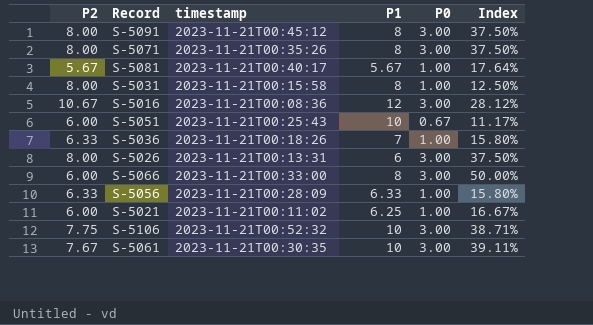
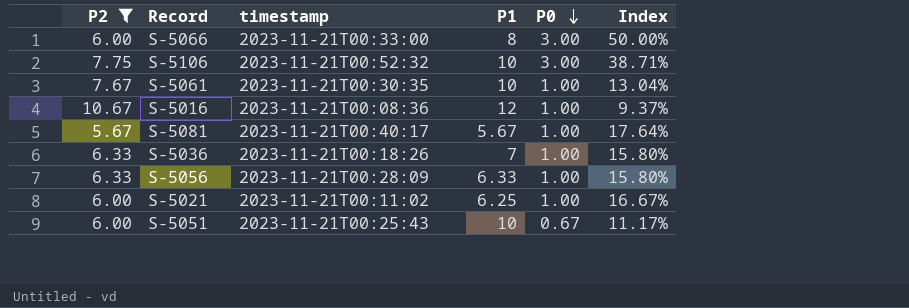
filter: none -> P2 != 8.00
row order: none -> P0 descending
S-5061 | P0: 3.00 -> 1.00
S-5061 | Index: 39.11% -> 13.04%
S-5016 | P0: 3.00 -> 1.00
S-5016 | Index: 28.12% -> 9.37%

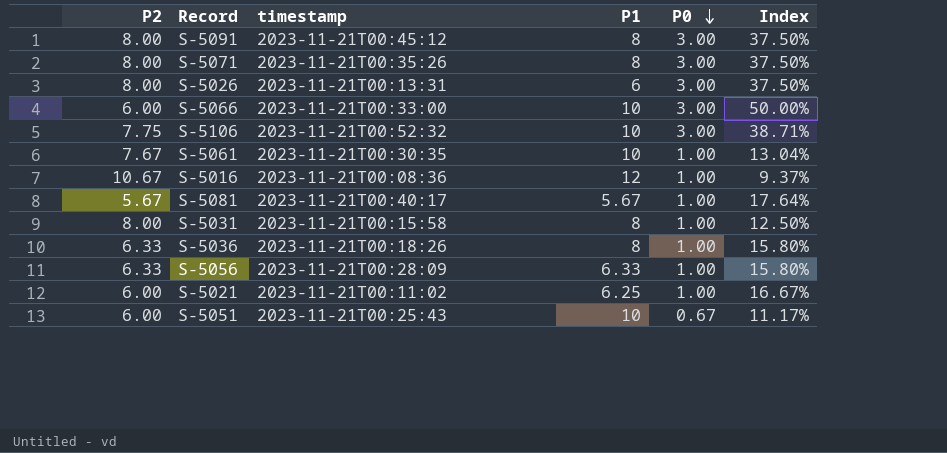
filter: P2 != 8.00 -> none
S-5066 | P1: 8 -> 10
S-5036 | P1: 7 -> 8

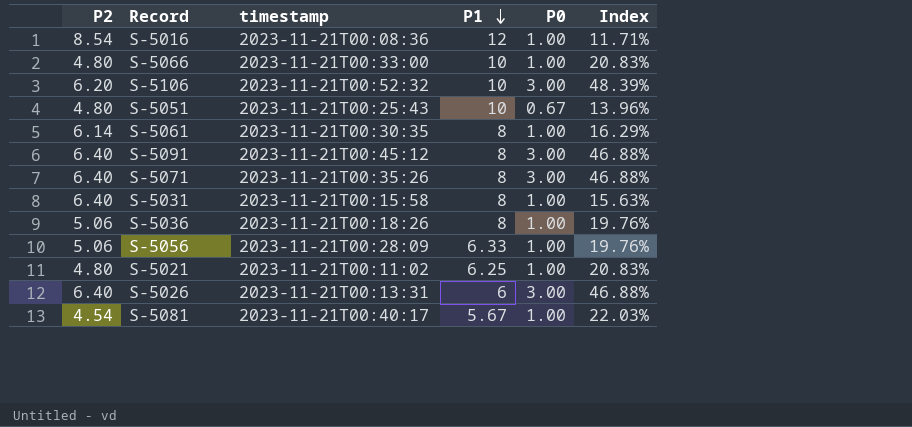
row order: P0 descending -> P1 descending
S-5016 | P2: 10.67 -> 8.54
S-5016 | Index: 9.37% -> 11.71%
S-5066 | P2: 6.00 -> 4.80
S-5066 | P0: 3.00 -> 1.00
S-5066 | Index: 50.00% -> 20.83%
S-5106 | P2: 7.75 -> 6.20
S-5106 | Index: 38.71% -> 48.39%
S-5051 | P2: 6.00 -> 4.80
S-5051 | Index: 11.17% -> 13.96%
S-5061 | P2: 7.67 -> 6.14
S-5061 | P1: 10 -> 8
S-5061 | Index: 13.04% -> 16.29%
S-5091 | P2: 8.00 -> 6.40
S-5091 | Index: 37.50% -> 46.88%
S-5071 | P2: 8.00 -> 6.40
S-5071 | Index: 37.50% -> 46.88%
S-5031 | P2: 8.00 -> 6.40
S-5031 | Index: 12.50% -> 15.63%
S-5036 | P2: 6.33 -> 5.06
S-5036 | Index: 15.80% -> 19.76%
S-5056 | P2: 6.33 -> 5.06
S-5056 | Index: 15.80% -> 19.76%
S-5021 | P2: 6.00 -> 4.80
S-5021 | Index: 16.67% -> 20.83%
S-5026 | P2: 8.00 -> 6.40
S-5026 | Index: 37.50% -> 46.88%
S-5081 | P2: 5.67 -> 4.54
S-5081 | Index: 17.64% -> 22.03%

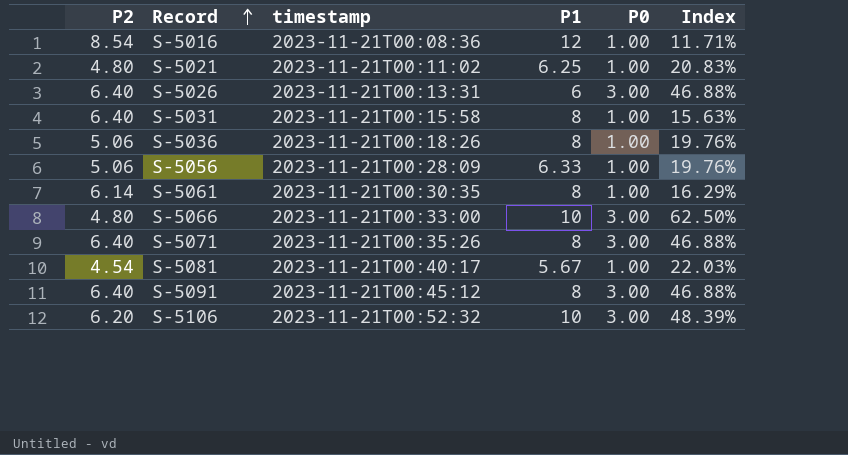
row order: P1 descending -> Record ascending
row S-5051: 4.80 | 2023-11-21T00:25:43 | 10 | 0.67 | 13.96% -> none
S-5066 | P0: 1.00 -> 3.00
S-5066 | Index: 20.83% -> 62.50%

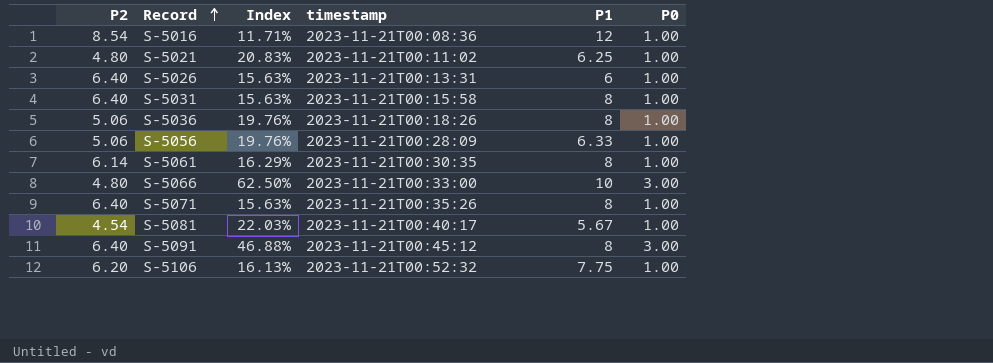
column Index | position: 6 -> 3
S-5026 | Index: 46.88% -> 15.63%
S-5026 | P0: 3.00 -> 1.00
S-5071 | Index: 46.88% -> 15.63%
S-5071 | P0: 3.00 -> 1.00
S-5106 | Index: 48.39% -> 16.13%
S-5106 | P1: 10 -> 7.75
S-5106 | P0: 3.00 -> 1.00

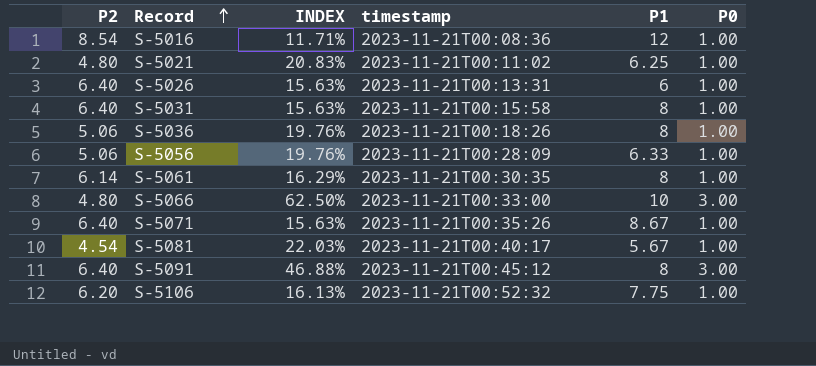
column name: Index -> INDEX
S-5071 | P1: 8 -> 8.67

